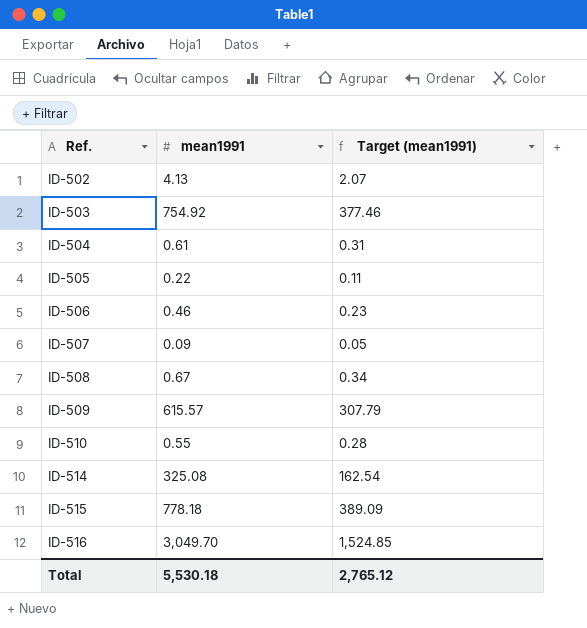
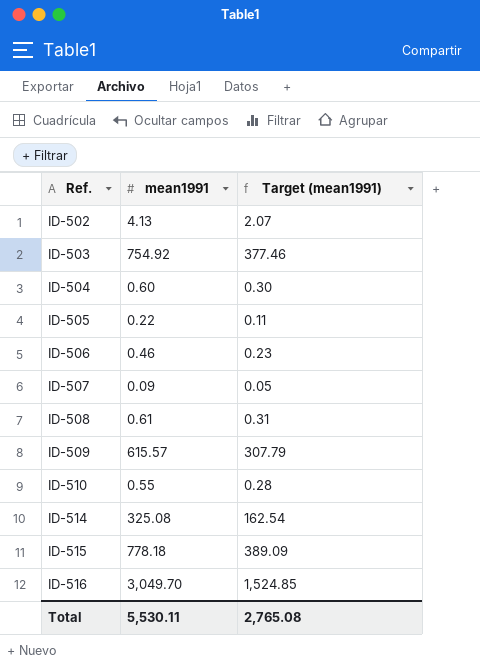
ID-504 | mean1991: 0.61 -> 0.60
ID-504 | Target (mean1991): 0.31 -> 0.30
ID-508 | mean1991: 0.67 -> 0.61
ID-508 | Target (mean1991): 0.34 -> 0.31
Total | mean1991: 5,530.18 -> 5,530.11
Total | Target (mean1991): 2,765.12 -> 2,765.08

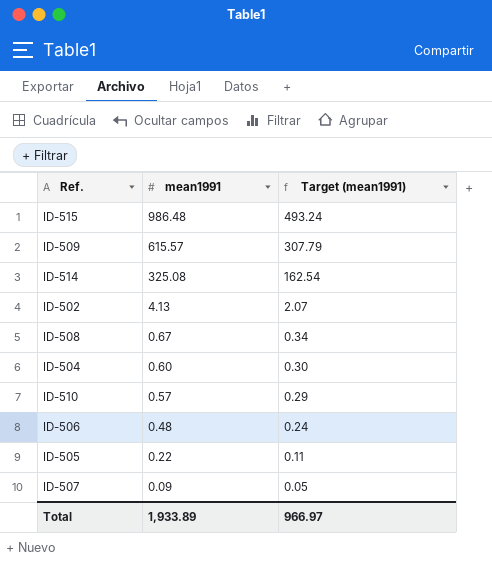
row order: Ref. ascending -> mean1991 descending
row ID-503: 754.92 | 377.46 -> none
row ID-516: 3,049.70 | 1,524.85 -> none
ID-515 | mean1991: 778.18 -> 986.48
ID-515 | Target (mean1991): 389.09 -> 493.24
ID-508 | mean1991: 0.61 -> 0.67
ID-508 | Target (mean1991): 0.31 -> 0.34
ID-510 | mean1991: 0.55 -> 0.57
ID-510 | Target (mean1991): 0.28 -> 0.29
ID-506 | mean1991: 0.46 -> 0.48
ID-506 | Target (mean1991): 0.23 -> 0.24
Total | mean1991: 5,530.11 -> 1,933.89
Total | Target (mean1991): 2,765.08 -> 966.97

